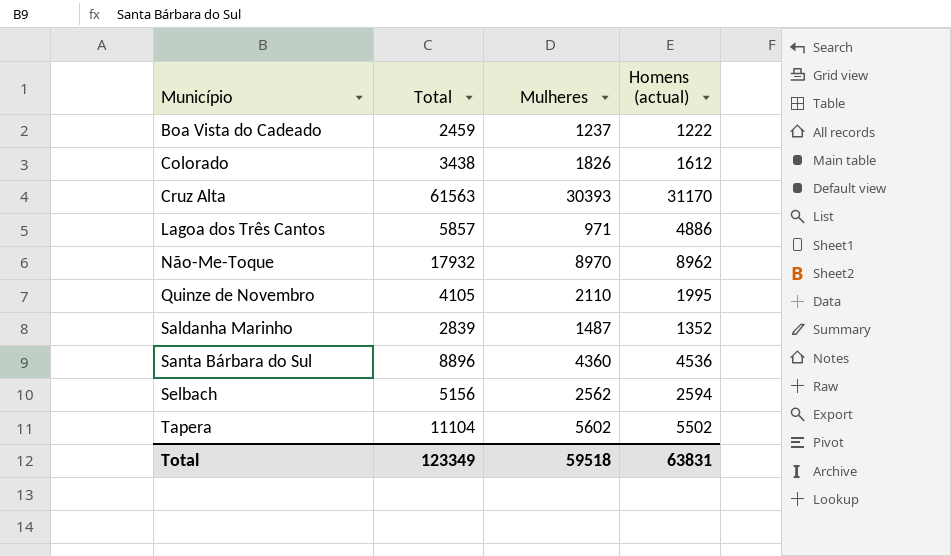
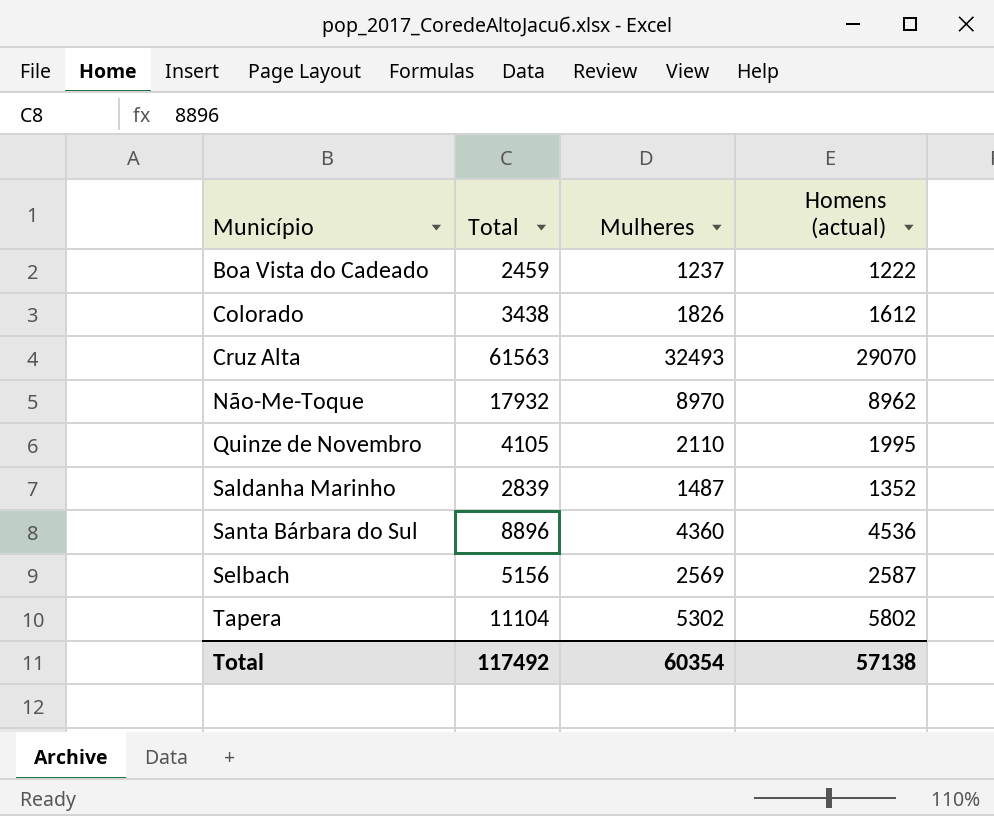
row Lagoa dos Três Cantos: 5857 | 971 | 4886 -> none
Cruz Alta | Mulheres: 30393 -> 32493
Cruz Alta | Homens (actual): 31170 -> 29070
Selbach | Mulheres: 2562 -> 2569
Selbach | Homens (actual): 2594 -> 2587
Tapera | Mulheres: 5602 -> 5302
Tapera | Homens (actual): 5502 -> 5802
Total | Total: 123349 -> 117492
Total | Mulheres: 59518 -> 60354
Total | Homens (actual): 63831 -> 57138

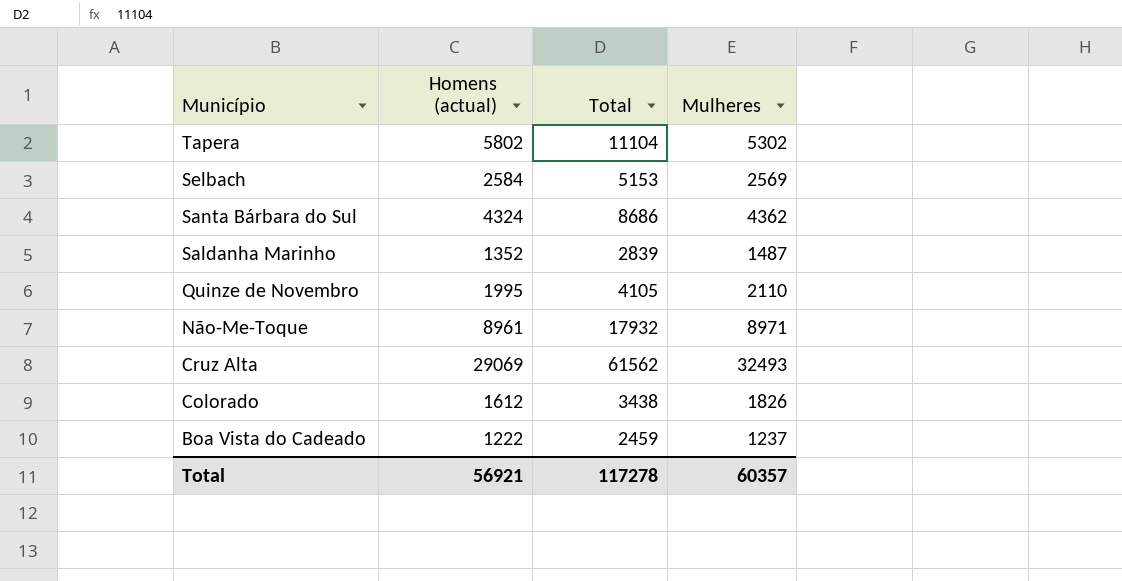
row order: Município ascending -> Município descending
column Homens (actual) | position: 4 -> 2
Selbach | Homens (actual): 2587 -> 2584
Selbach | Total: 5156 -> 5153
Santa Bárbara do Sul | Homens (actual): 4536 -> 4324
Santa Bárbara do Sul | Total: 8896 -> 8686
Santa Bárbara do Sul | Mulheres: 4360 -> 4362
Não-Me-Toque | Homens (actual): 8962 -> 8961
Não-Me-Toque | Mulheres: 8970 -> 8971
Cruz Alta | Homens (actual): 29070 -> 29069
Cruz Alta | Total: 61563 -> 61562
Total | Homens (actual): 57138 -> 56921
Total | Total: 117492 -> 117278
Total | Mulheres: 60354 -> 60357

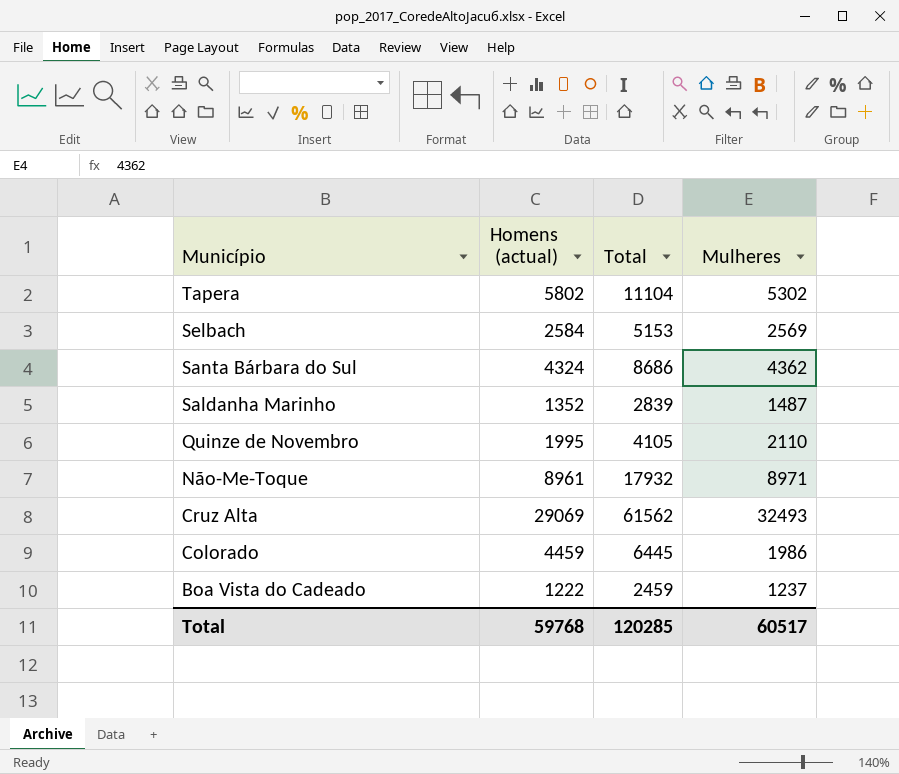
Colorado | Homens (actual): 1612 -> 4459
Colorado | Total: 3438 -> 6445
Colorado | Mulheres: 1826 -> 1986
Total | Homens (actual): 56921 -> 59768
Total | Total: 117278 -> 120285
Total | Mulheres: 60357 -> 60517

